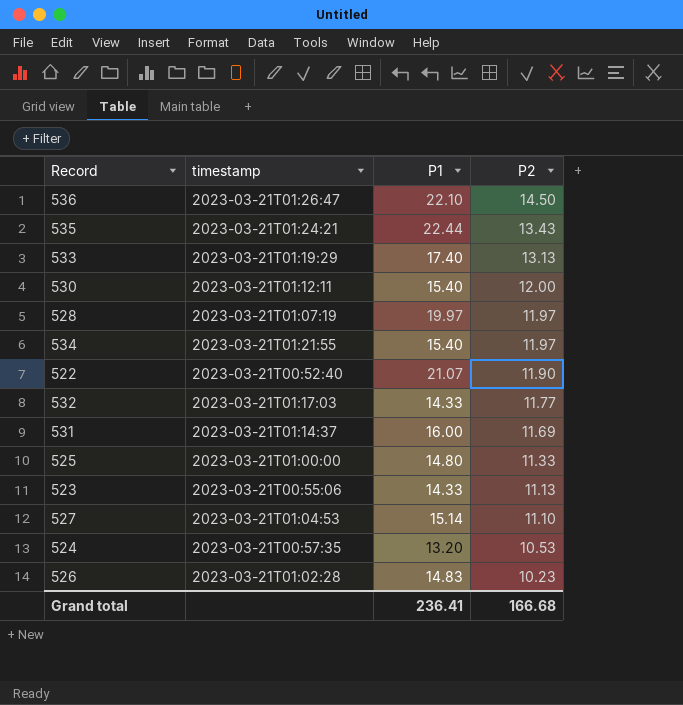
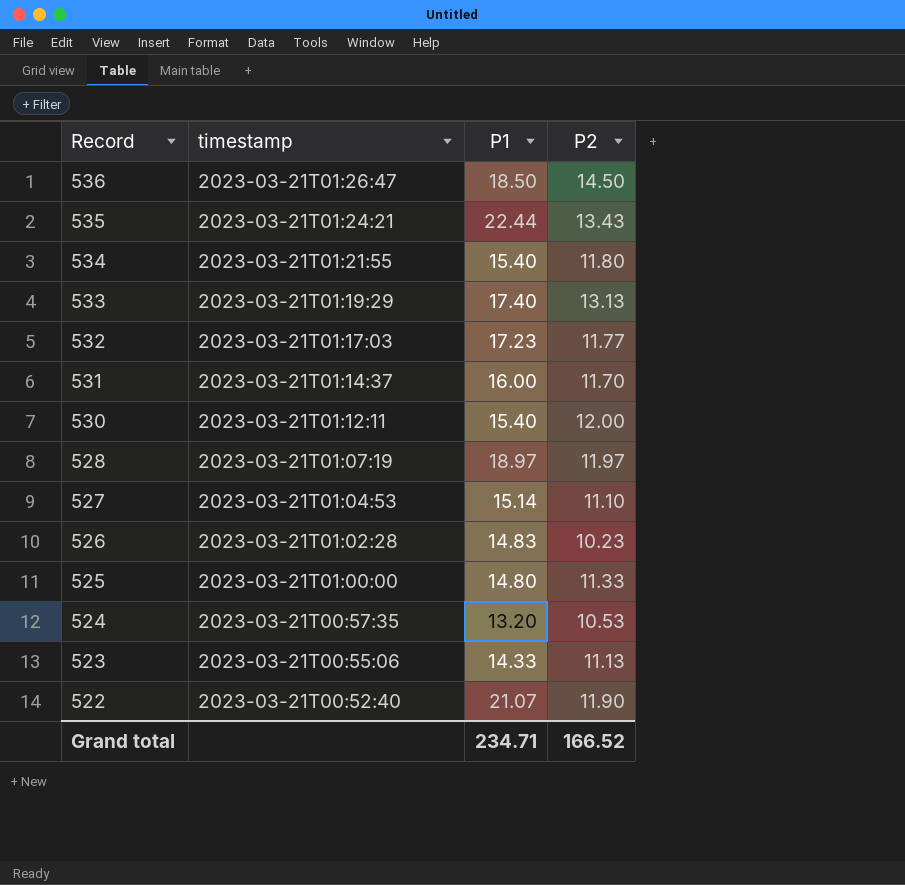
row order: P2 descending -> Record descending
536 | P1: 22.10 -> 18.50
534 | P2: 11.97 -> 11.80
532 | P1: 14.33 -> 17.23
531 | P2: 11.69 -> 11.70
528 | P1: 19.97 -> 18.97
Grand total | P1: 236.41 -> 234.71
Grand total | P2: 166.68 -> 166.52

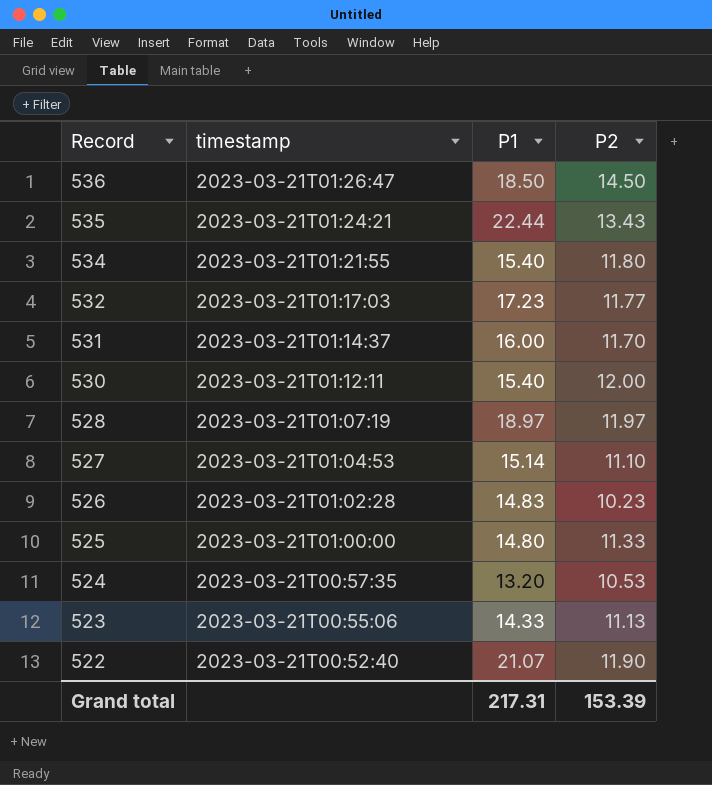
row 533: 2023-03-21T01:19:29 | 17.40 | 13.13 -> none
Grand total | P1: 234.71 -> 217.31
Grand total | P2: 166.52 -> 153.39

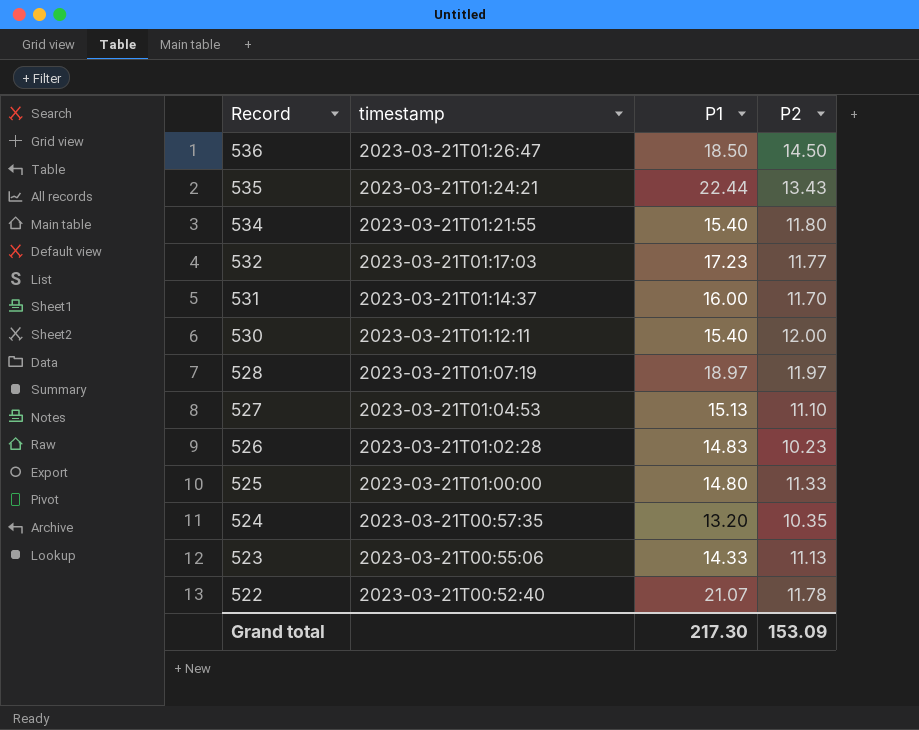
527 | P1: 15.14 -> 15.13
524 | P2: 10.53 -> 10.35
522 | P2: 11.90 -> 11.78
Grand total | P1: 217.31 -> 217.30
Grand total | P2: 153.39 -> 153.09

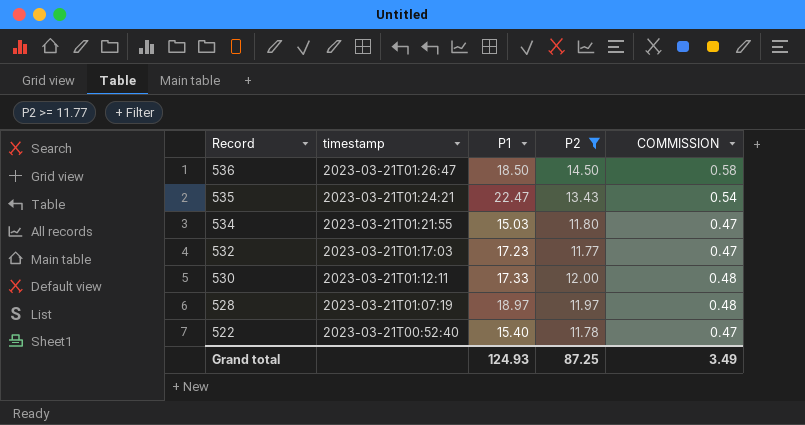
filter: none -> P2 >= 11.77
column COMMISSION | formula: none -> [P2] * 0.04
535 | P1: 22.44 -> 22.47
534 | P1: 15.40 -> 15.03
530 | P1: 15.40 -> 17.33
522 | P1: 21.07 -> 15.40
Grand total | P1: 217.30 -> 124.93
Grand total | P2: 153.09 -> 87.25

